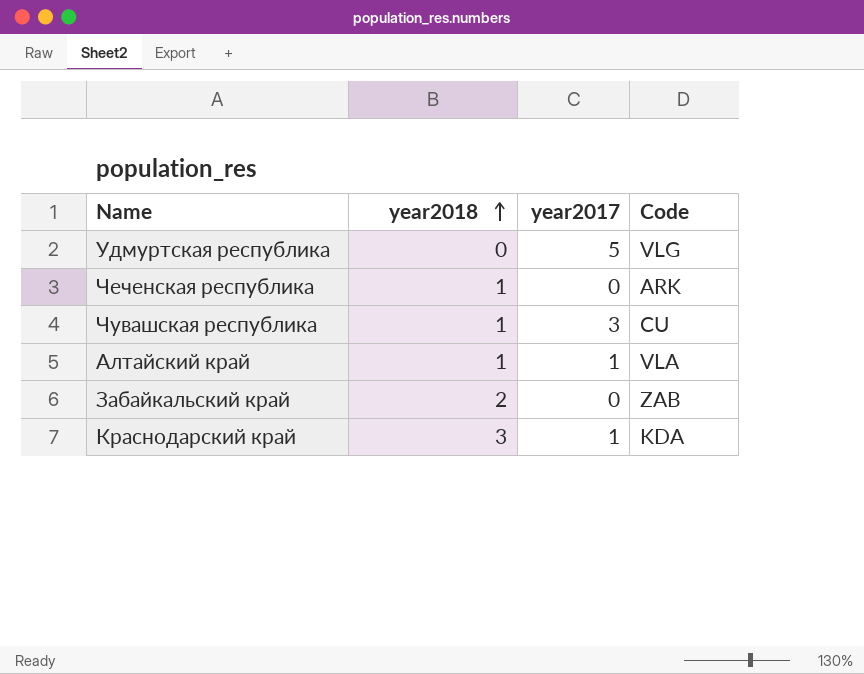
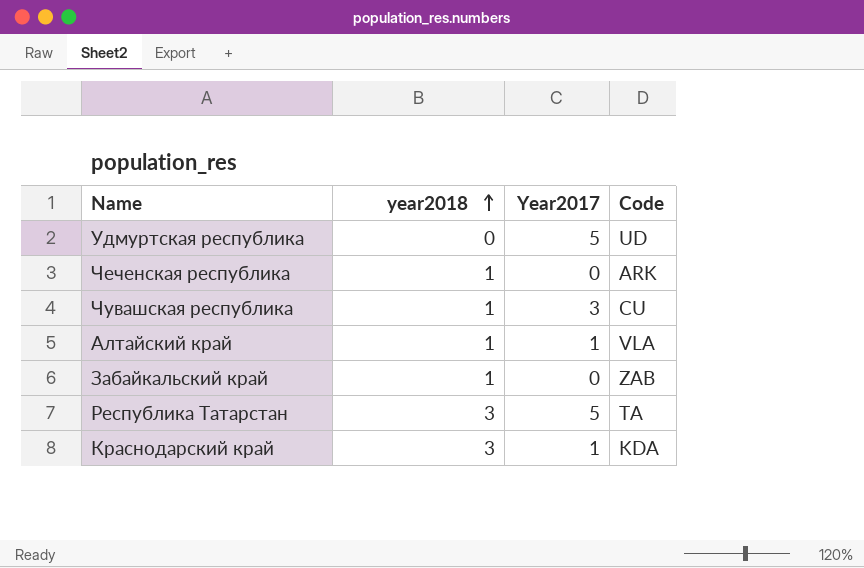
column name: year2017 -> Year2017
Удмуртская республика | Code: VLG -> UD
Забайкальский край | year2018: 2 -> 1
row Республика Татарстан: none -> 3 | 5 | TA

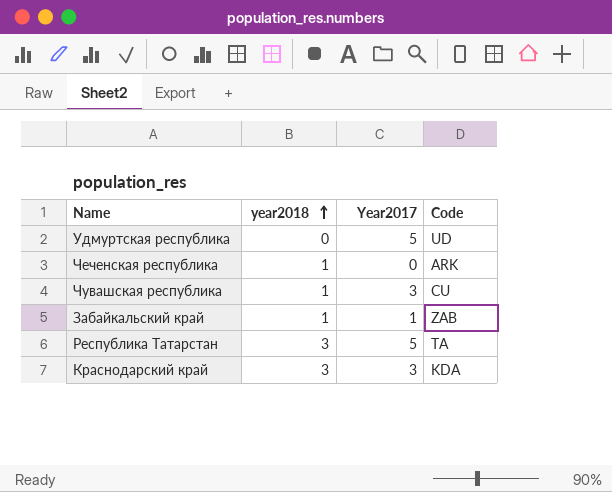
row Алтайский край: 1 | 1 | VLA -> none
Забайкальский край | Year2017: 0 -> 1
Краснодарский край | Year2017: 1 -> 3

